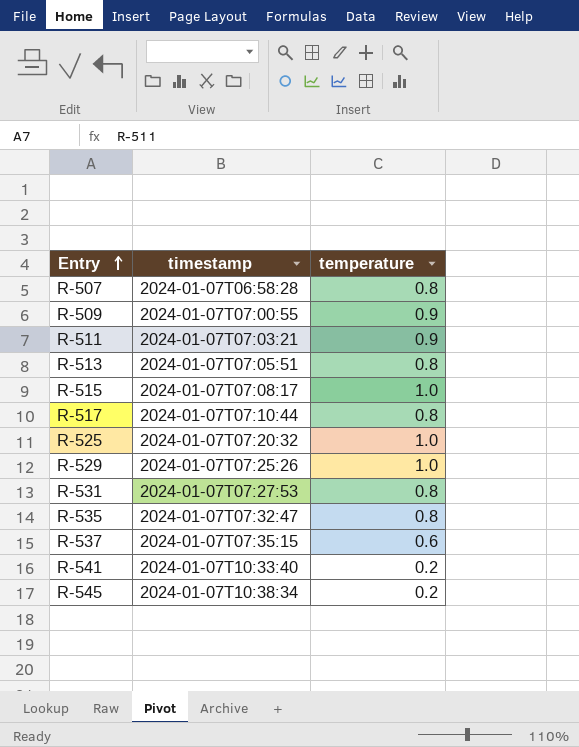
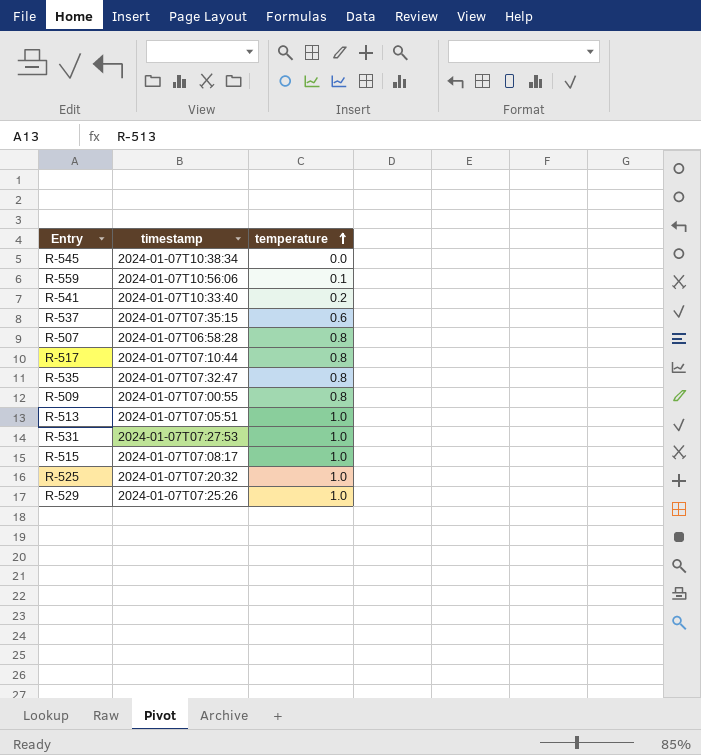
row order: Entry ascending -> temperature ascending
row R-511: 2024-01-07T07:03:21 | 0.9 -> none
R-545 | temperature: 0.2 -> 0.0
row R-559: none -> 2024-01-07T10:56:06 | 0.1
R-509 | temperature: 0.9 -> 0.8
R-513 | temperature: 0.8 -> 1.0
R-531 | temperature: 0.8 -> 1.0

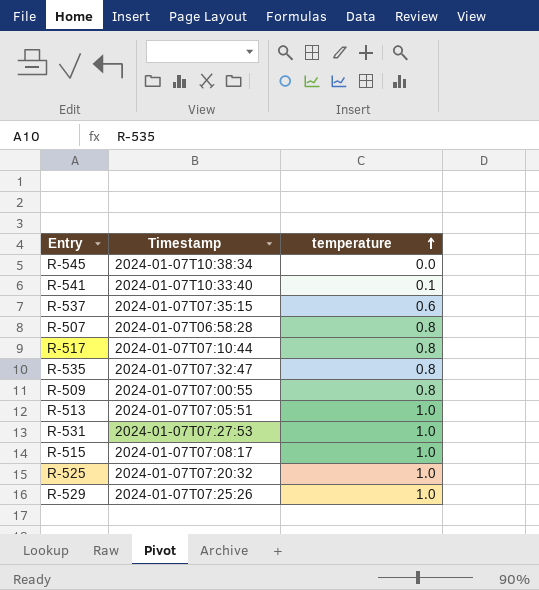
column name: timestamp -> Timestamp
row R-559: 2024-01-07T10:56:06 | 0.1 -> none
R-541 | temperature: 0.2 -> 0.1

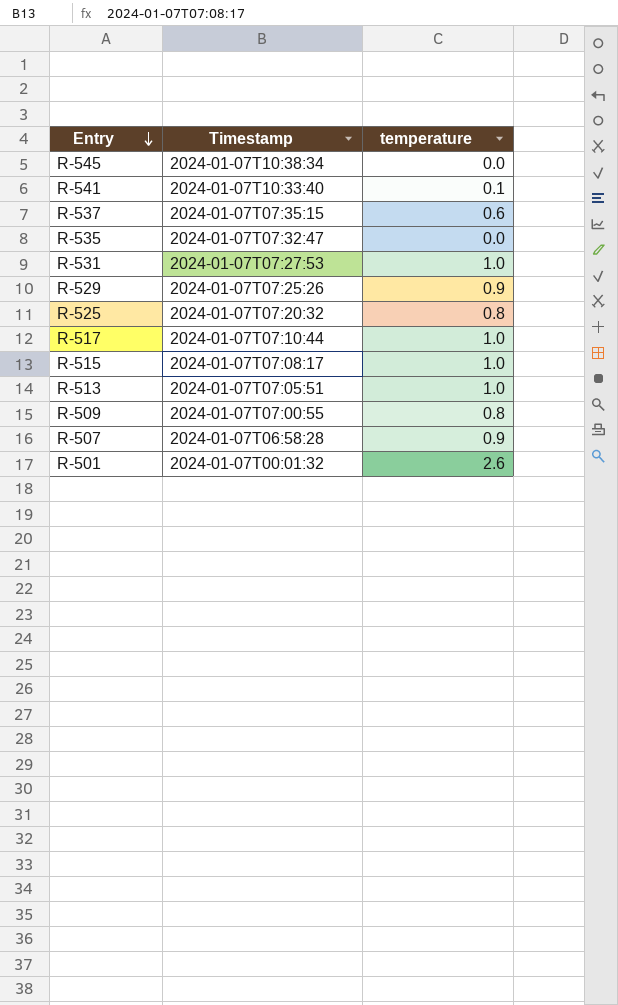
row order: temperature ascending -> Entry descending
R-535 | temperature: 0.8 -> 0.0
R-529 | temperature: 1.0 -> 0.9
R-525 | temperature: 1.0 -> 0.8
R-517 | temperature: 0.8 -> 1.0
R-507 | temperature: 0.8 -> 0.9
row R-501: none -> 2024-01-07T00:01:32 | 2.6

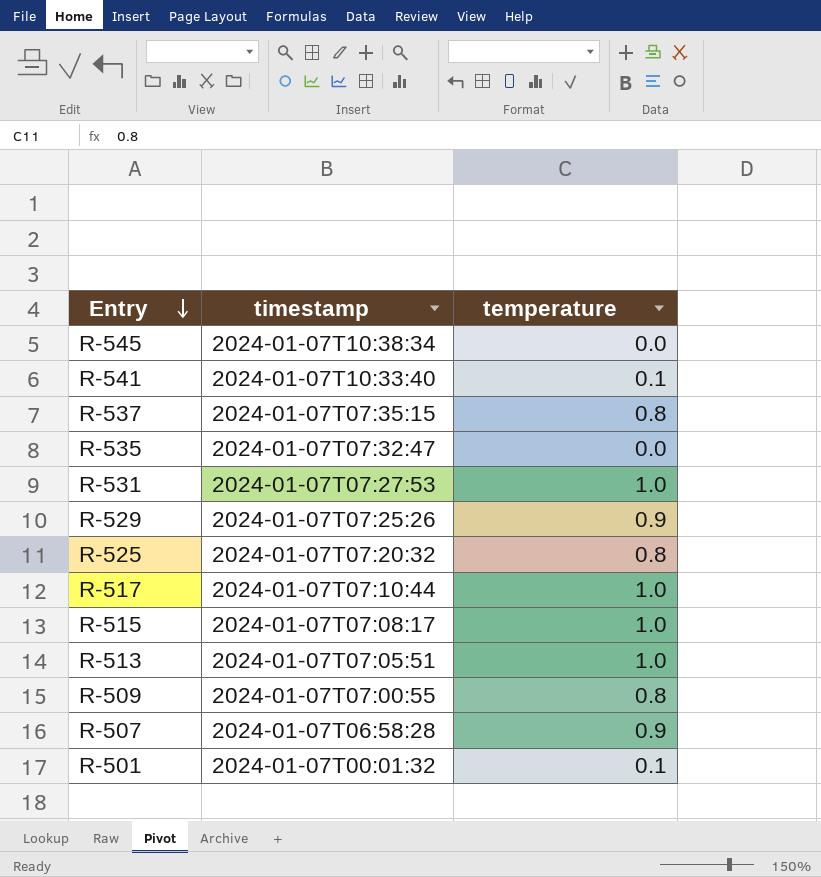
column name: Timestamp -> timestamp
R-537 | temperature: 0.6 -> 0.8
R-501 | temperature: 2.6 -> 0.1

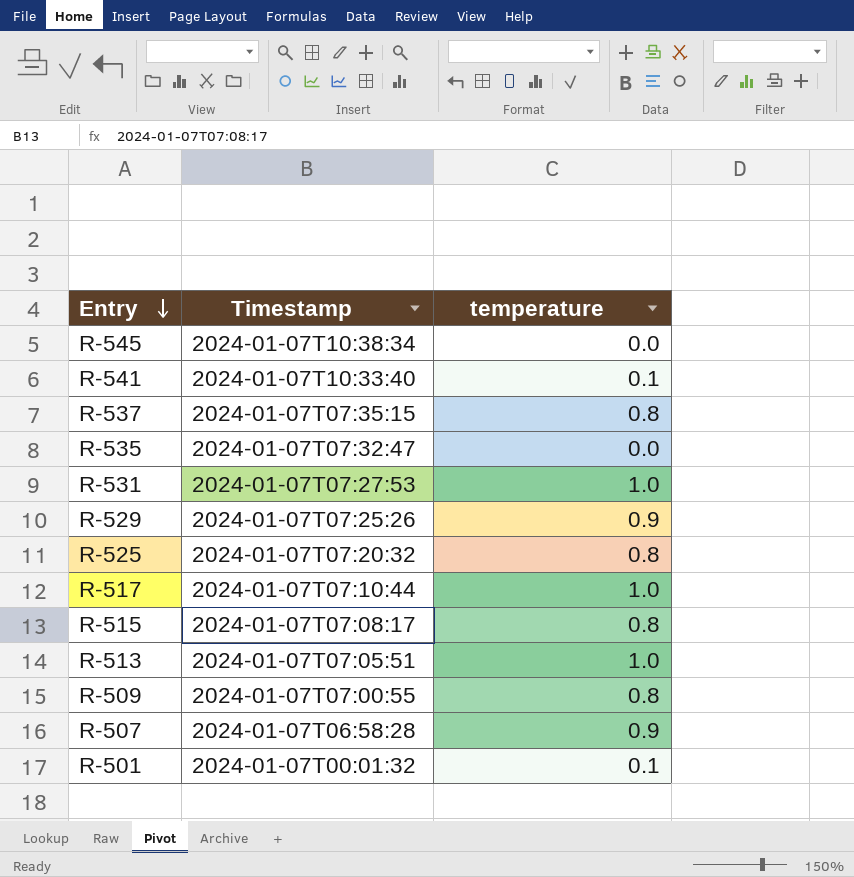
column name: timestamp -> Timestamp
R-515 | temperature: 1.0 -> 0.8

